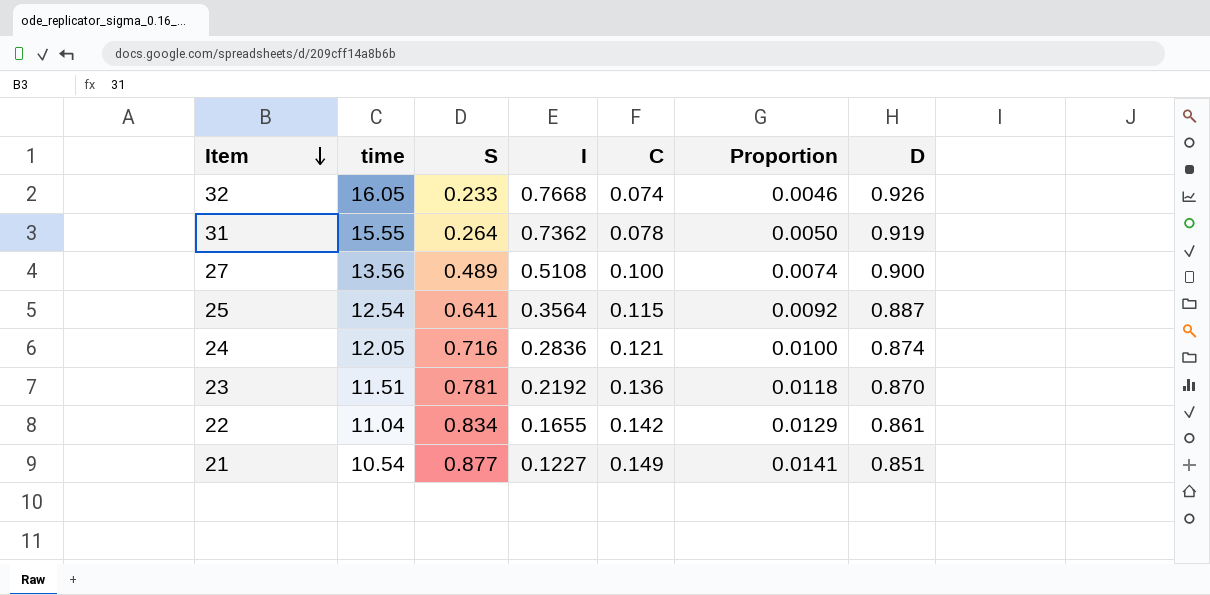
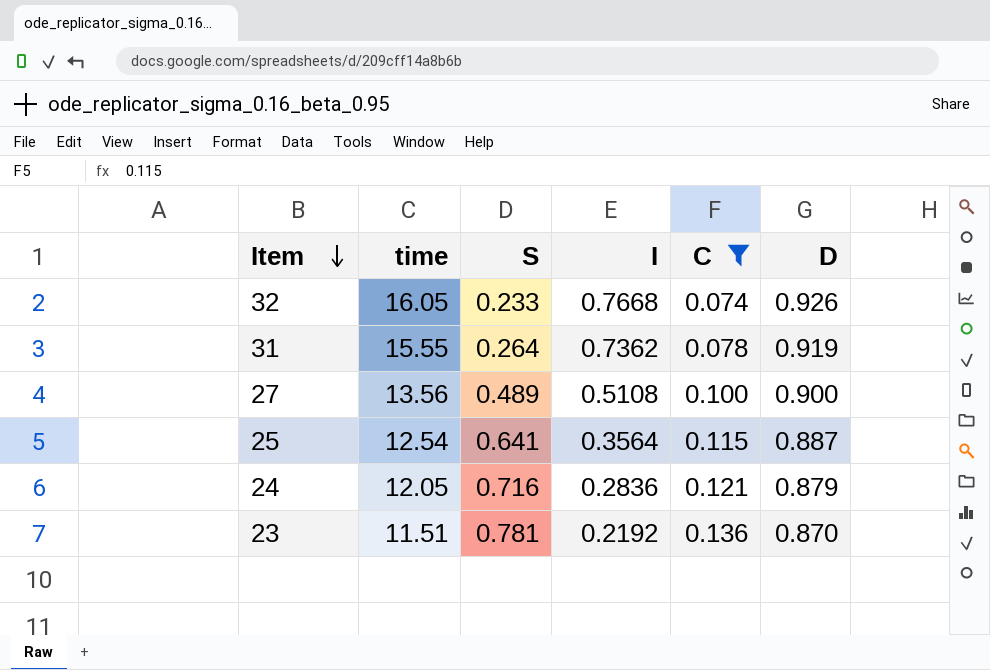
filter: none -> C <= 0.136
column Proportion | formula: [C] / [time] -> none
24 | D: 0.874 -> 0.879

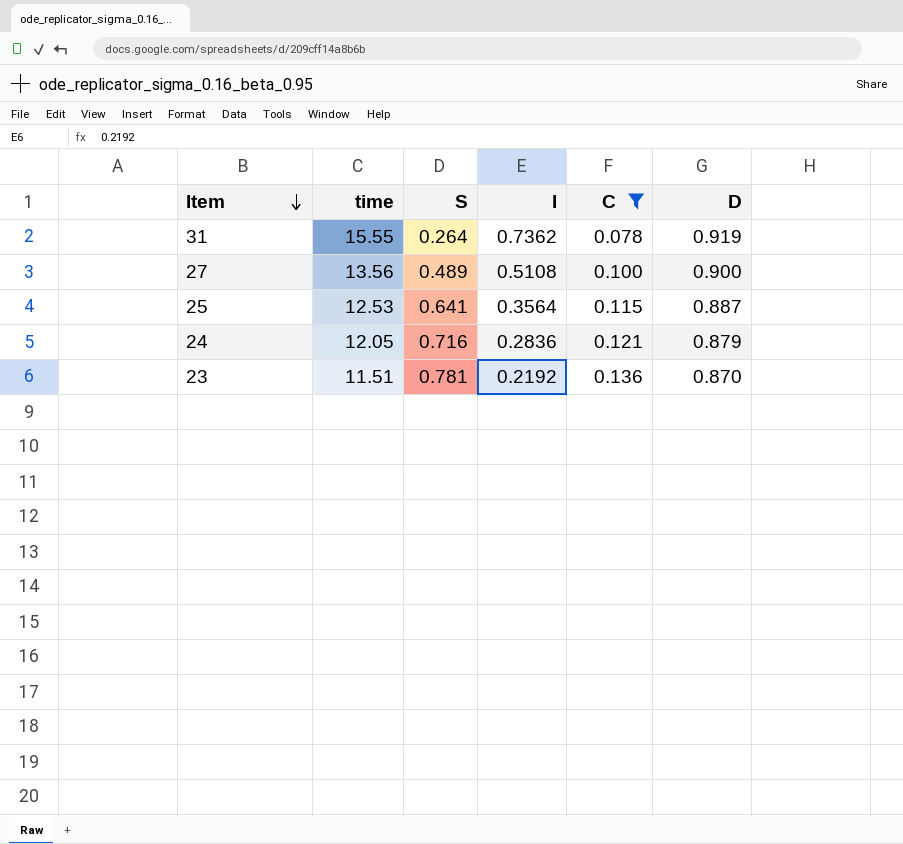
row 32: 16.05 | 0.233 | 0.7668 | 0.074 | 0.926 -> none
25 | time: 12.54 -> 12.53

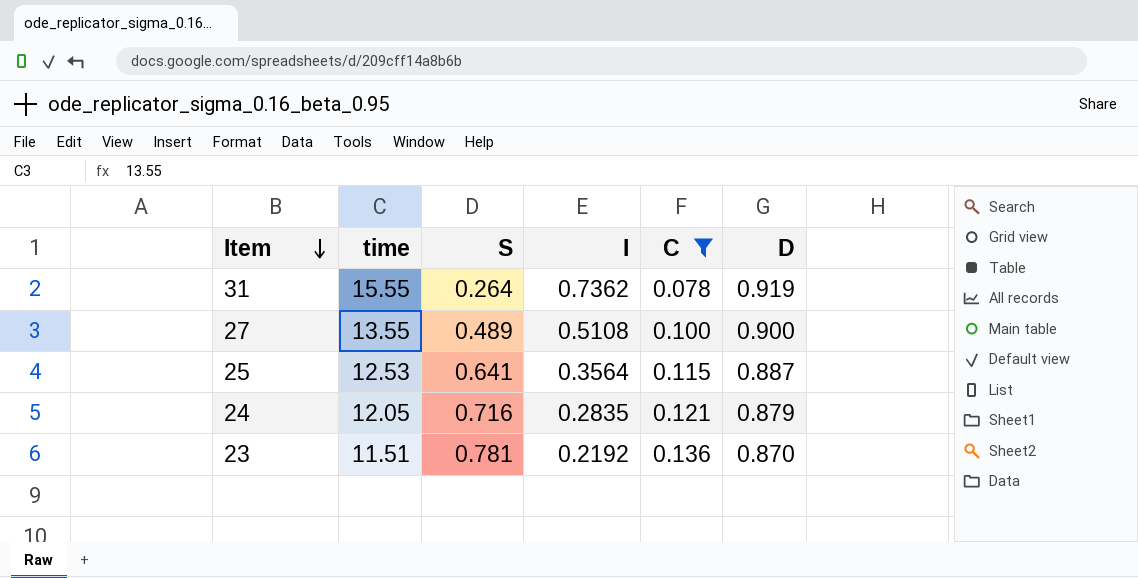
27 | time: 13.56 -> 13.55
24 | I: 0.2836 -> 0.2835

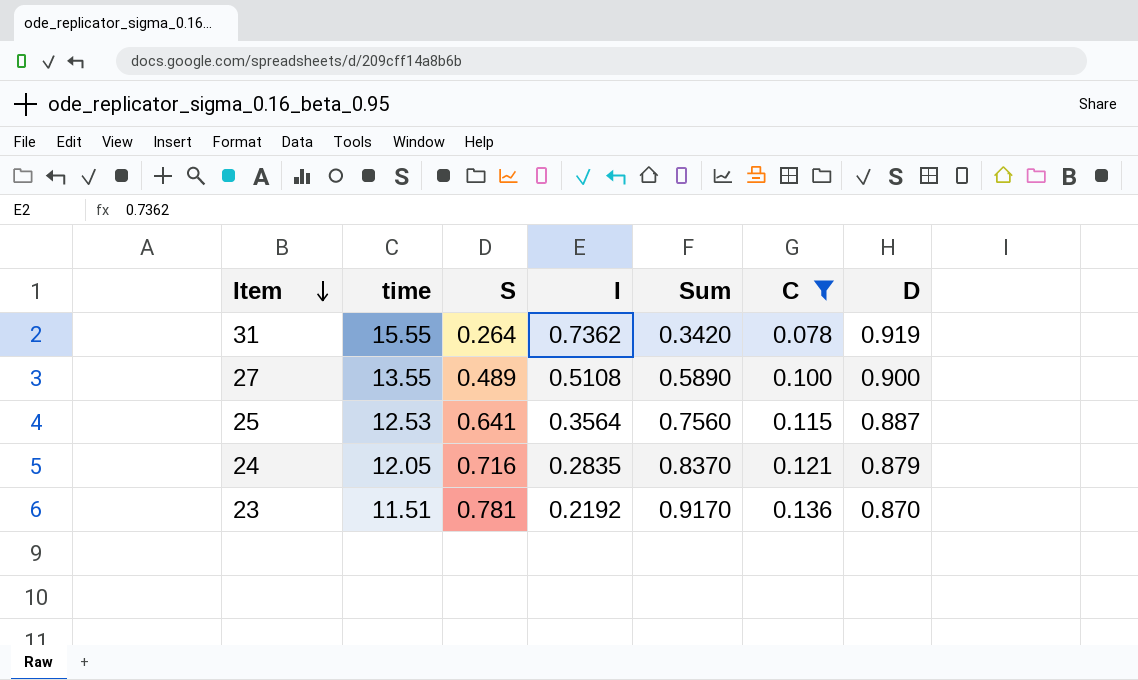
column Sum | formula: none -> [S] + [C]

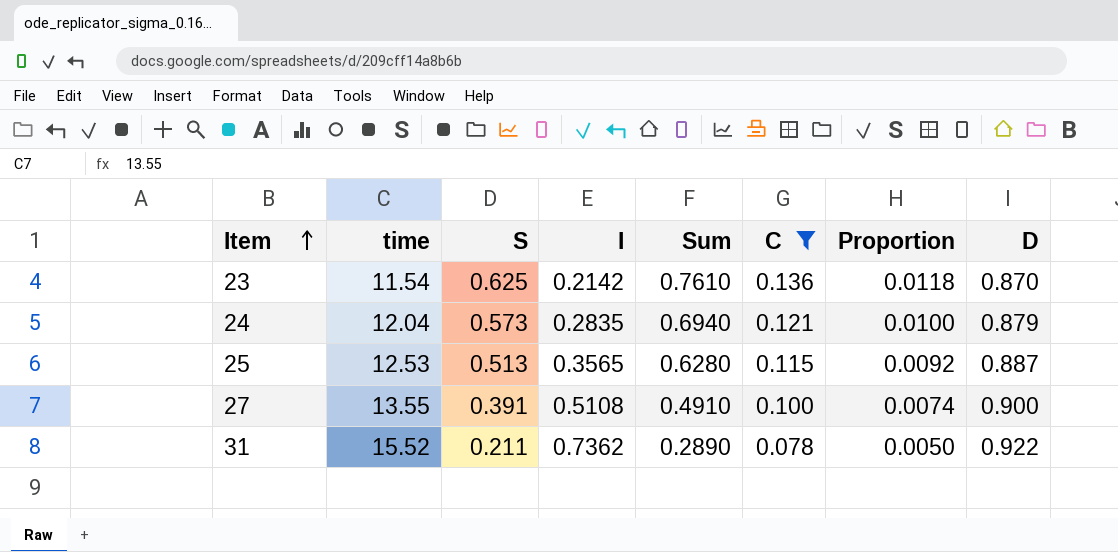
row order: Item descending -> Item ascending
column Proportion | formula: none -> [C] / [time]
23 | time: 11.51 -> 11.54
23 | S: 0.781 -> 0.625
23 | I: 0.2192 -> 0.2142
23 | Sum: 0.9170 -> 0.7610
24 | time: 12.05 -> 12.04
24 | S: 0.716 -> 0.573
24 | Sum: 0.8370 -> 0.6940
25 | S: 0.641 -> 0.513
25 | I: 0.3564 -> 0.3565
25 | Sum: 0.7560 -> 0.6280
27 | S: 0.489 -> 0.391
27 | Sum: 0.5890 -> 0.4910
31 | time: 15.55 -> 15.52
31 | S: 0.264 -> 0.211
31 | Sum: 0.3420 -> 0.2890
31 | D: 0.919 -> 0.922

